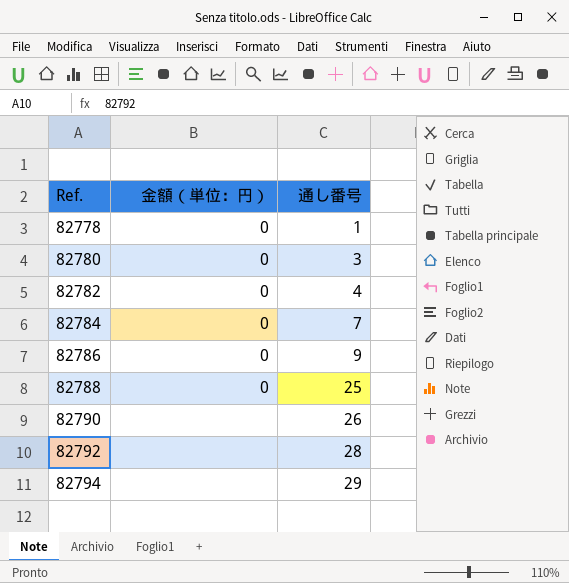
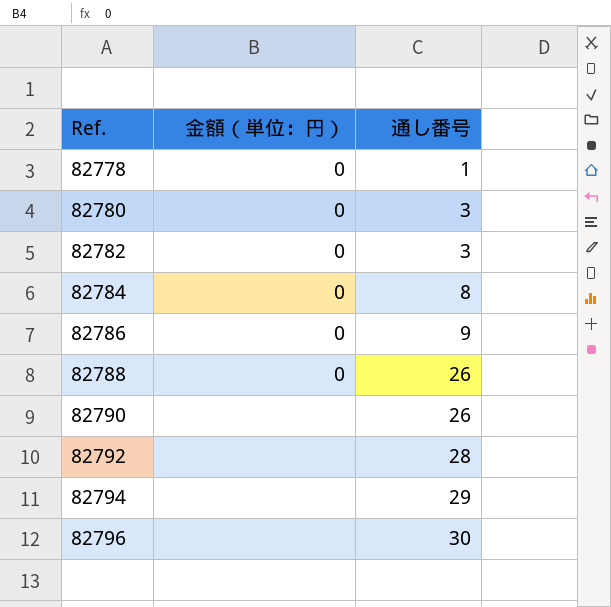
82782 | 通し番号: 4 -> 3
82784 | 通し番号: 7 -> 8
82788 | 通し番号: 25 -> 26
row 82796: none -> none | 30

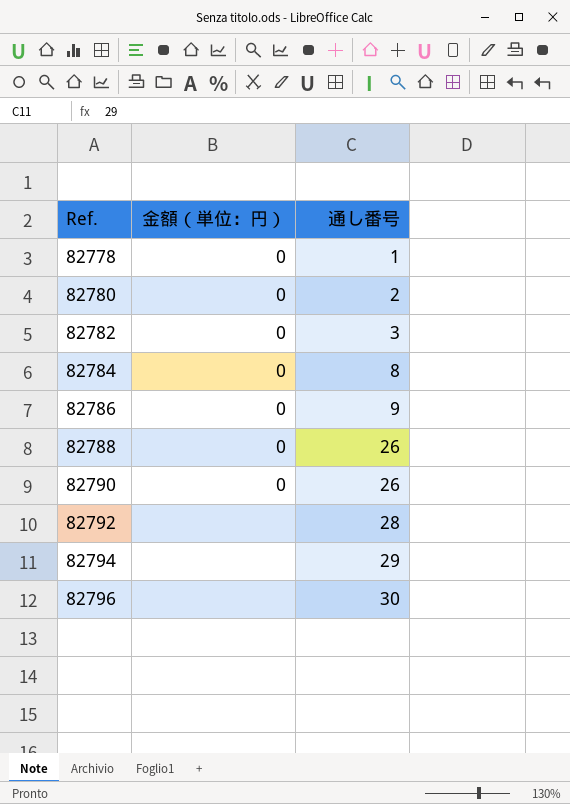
82780 | 通し番号: 3 -> 2
82790 | 金額（単位：円）: none -> 0

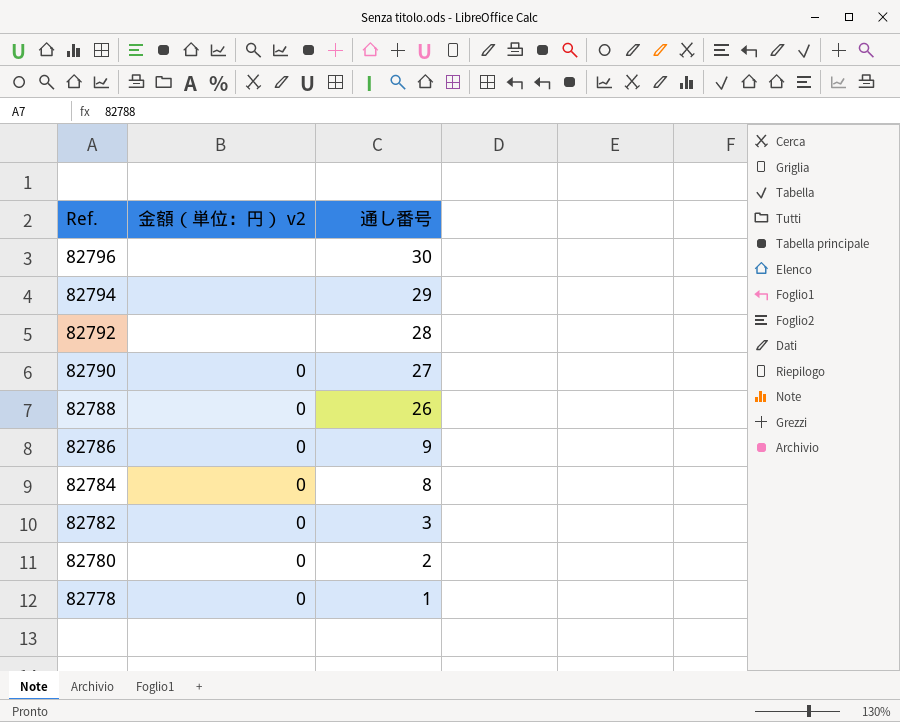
row order: Ref. ascending -> Ref. descending
column name: 金額（単位：円） -> 金額（単位：円） v2
82790 | 通し番号: 26 -> 27

